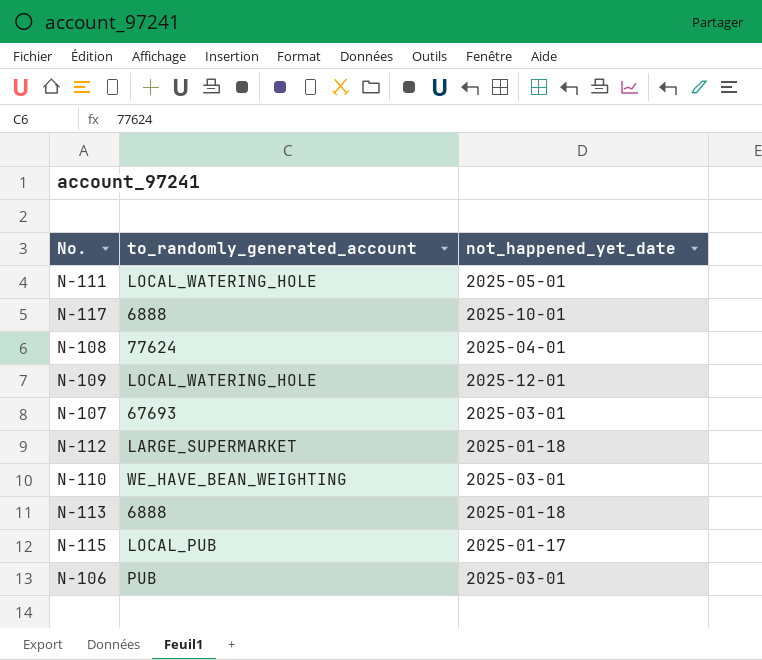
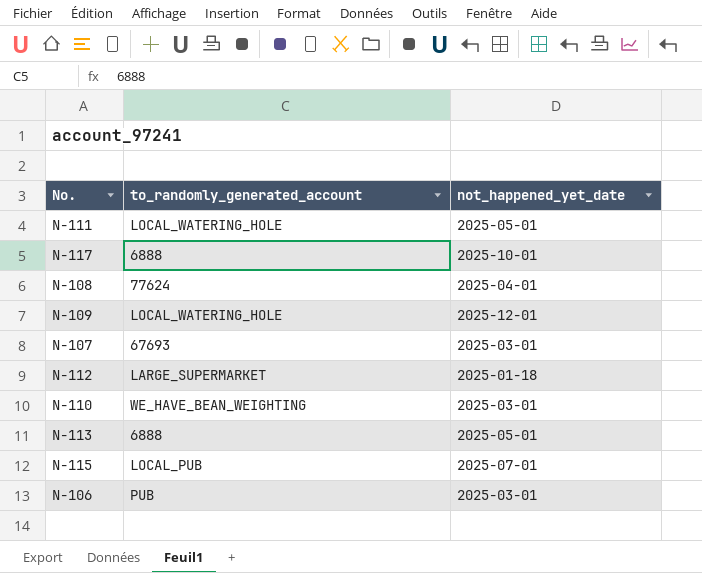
N-113 | not_happened_yet_date: 2025-01-18 -> 2025-05-01
N-115 | not_happened_yet_date: 2025-01-17 -> 2025-07-01

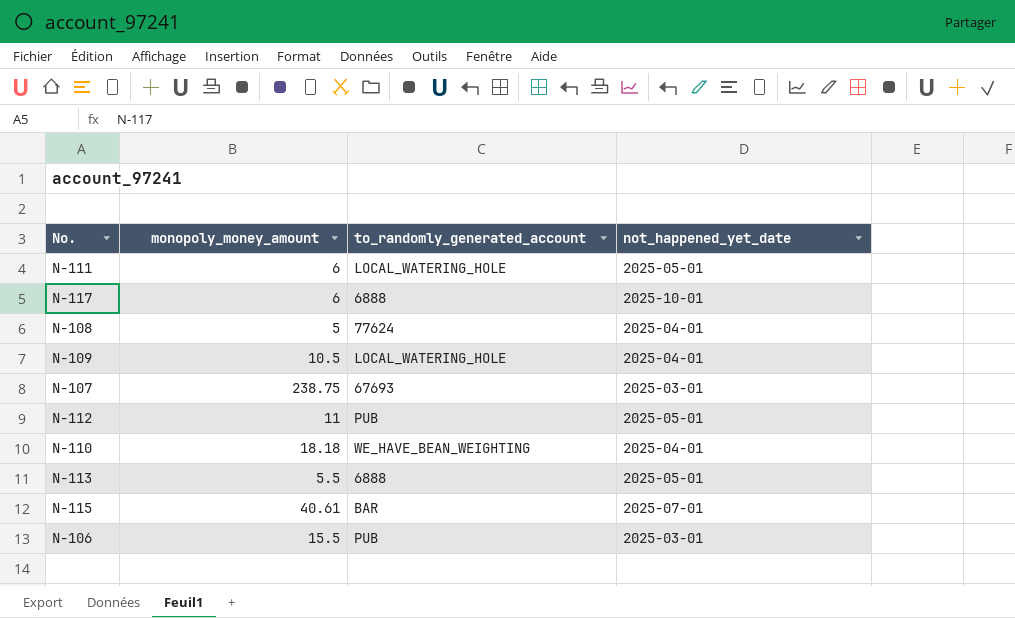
column monopoly_money_amount | position: none -> 2
N-109 | not_happened_yet_date: 2025-12-01 -> 2025-04-01
N-112 | to_randomly_generated_account: LARGE_SUPERMARKET -> PUB
N-112 | not_happened_yet_date: 2025-01-18 -> 2025-05-01
N-110 | not_happened_yet_date: 2025-03-01 -> 2025-04-01
N-115 | to_randomly_generated_account: LOCAL_PUB -> BAR

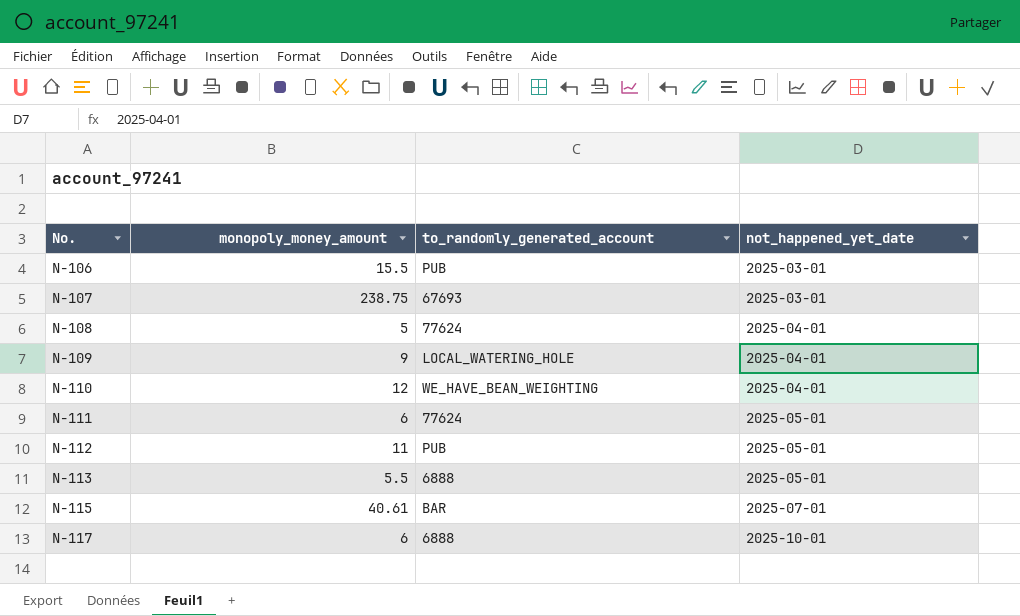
row order: none -> No. ascending
N-109 | monopoly_money_amount: 10.5 -> 9
N-110 | monopoly_money_amount: 18.18 -> 12
N-111 | to_randomly_generated_account: LOCAL_WATERING_HOLE -> 77624

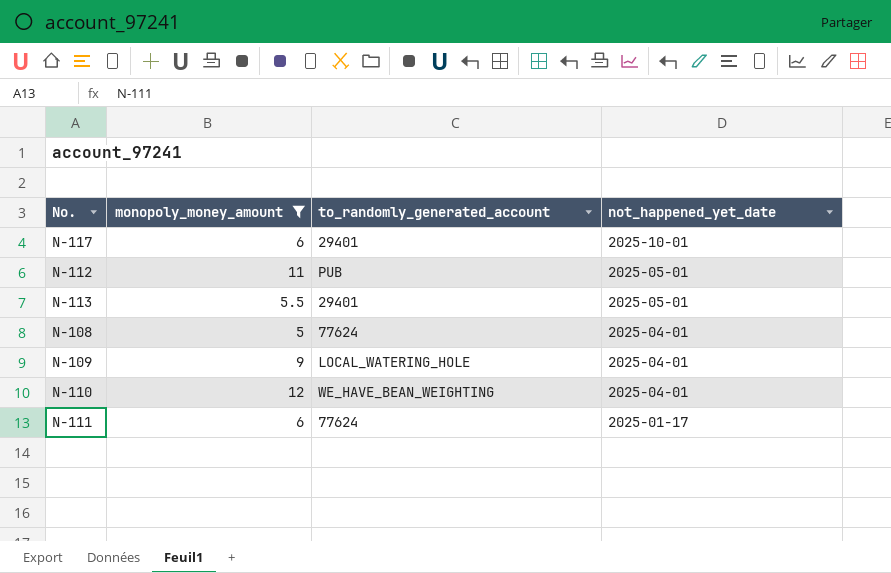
filter: none -> monopoly_money_amount <= 12
row order: No. ascending -> not_happened_yet_date descending
N-117 | to_randomly_generated_account: 6888 -> 29401
N-113 | to_randomly_generated_account: 6888 -> 29401
N-111 | not_happened_yet_date: 2025-05-01 -> 2025-01-17

